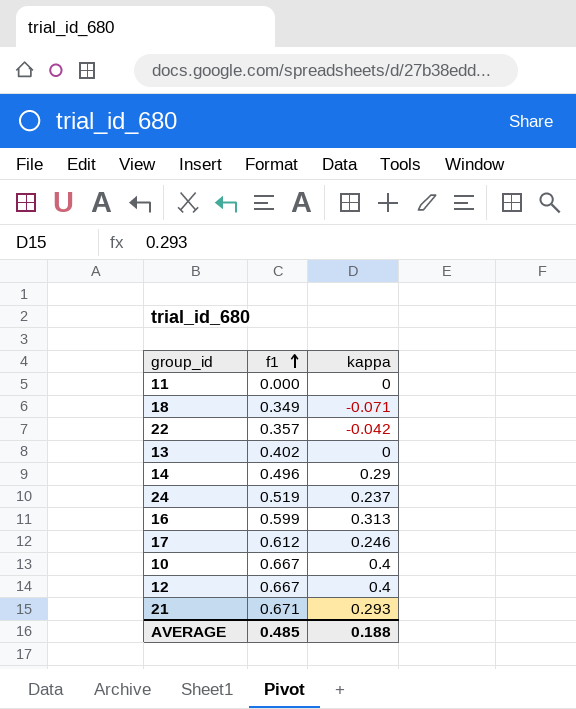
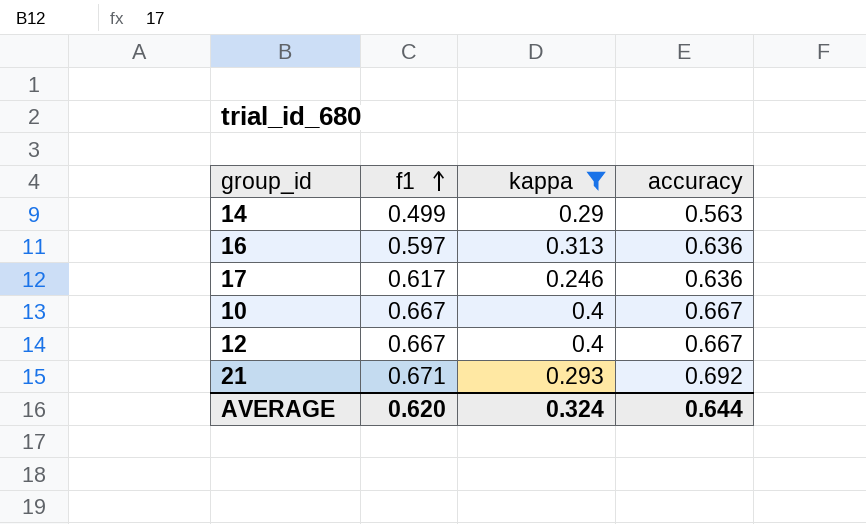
filter: none -> kappa >= 0.246
column accuracy | position: none -> 4
14 | f1: 0.496 -> 0.499
16 | f1: 0.599 -> 0.597
17 | f1: 0.612 -> 0.617
AVERAGE | f1: 0.485 -> 0.620
AVERAGE | kappa: 0.188 -> 0.324

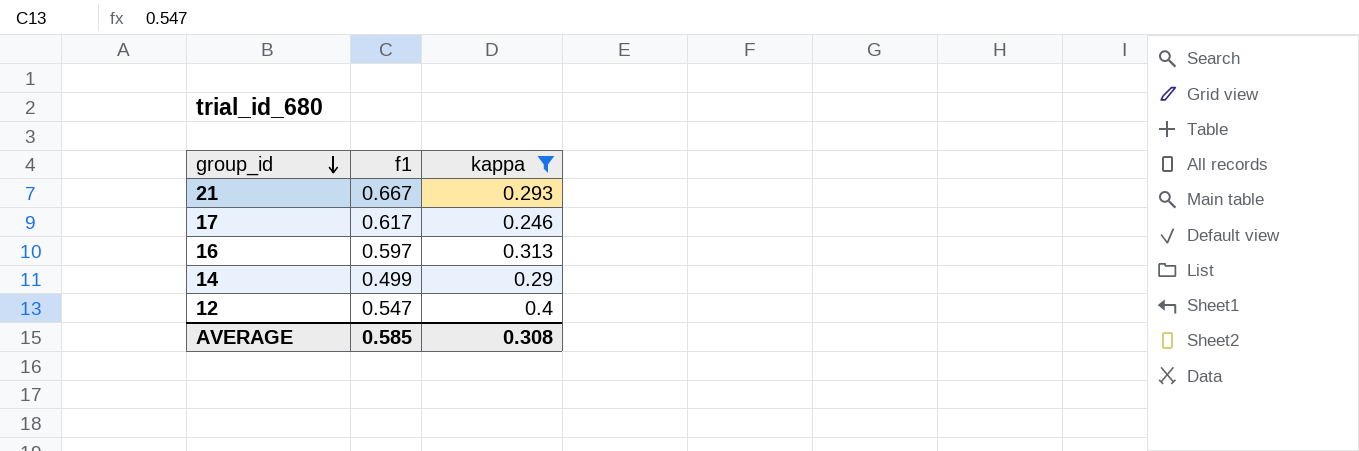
row order: f1 ascending -> group_id descending
column accuracy | position: 4 -> none
row 10: 0.667 | 0.4 | 0.667 -> none
21 | f1: 0.671 -> 0.667
12 | f1: 0.667 -> 0.547
AVERAGE | f1: 0.620 -> 0.585
AVERAGE | kappa: 0.324 -> 0.308

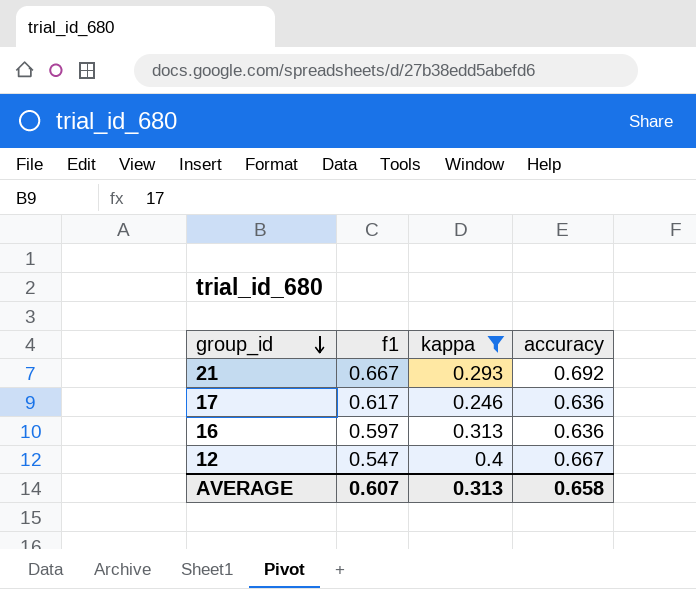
column accuracy | position: none -> 4
row 14: 0.499 | 0.29 -> none
AVERAGE | f1: 0.585 -> 0.607
AVERAGE | kappa: 0.308 -> 0.313

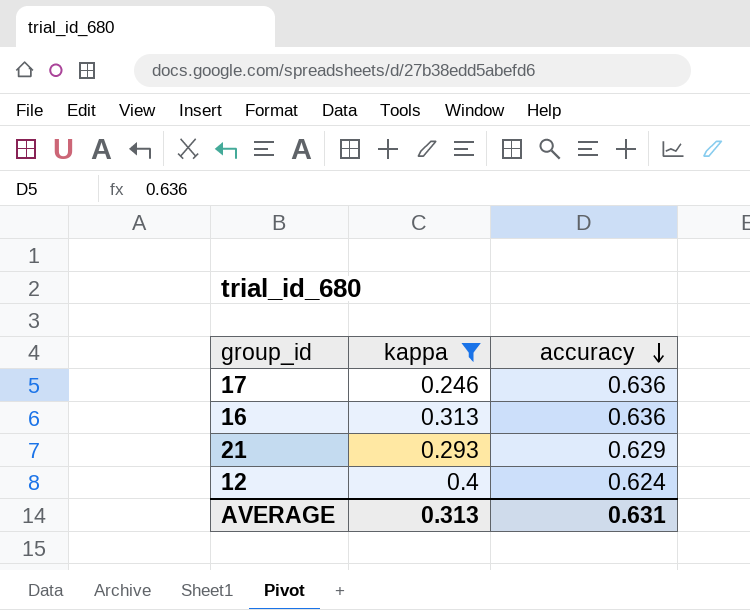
row order: group_id descending -> accuracy descending
column f1 | position: 2 -> none
21 | accuracy: 0.692 -> 0.629
12 | accuracy: 0.667 -> 0.624
AVERAGE | accuracy: 0.658 -> 0.631

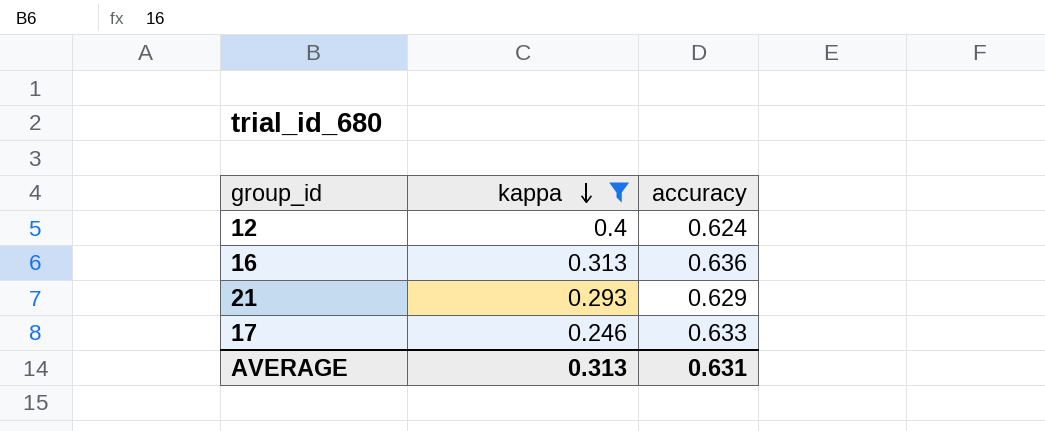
row order: accuracy descending -> kappa descending
17 | accuracy: 0.636 -> 0.633

